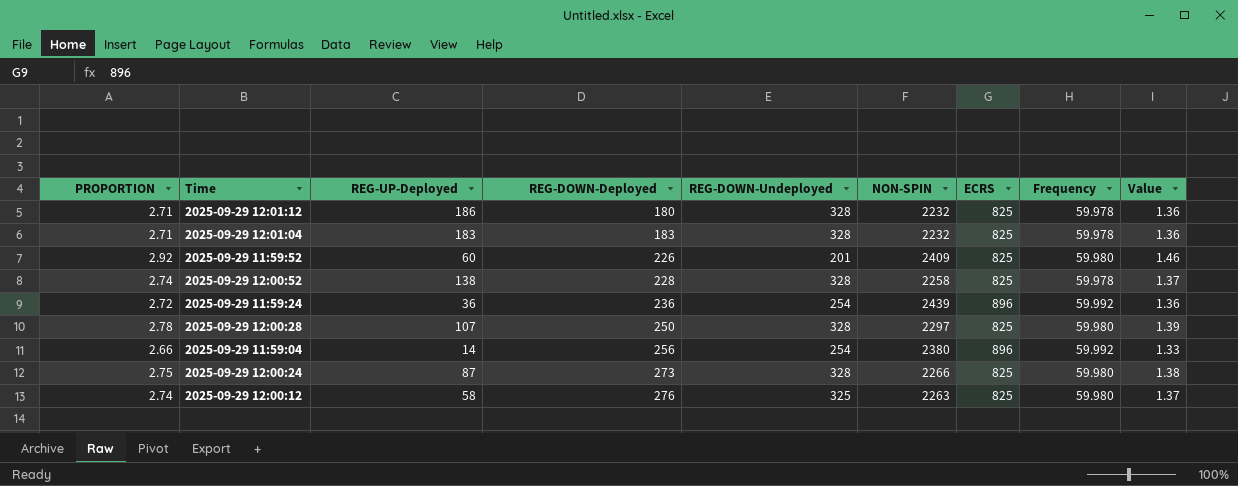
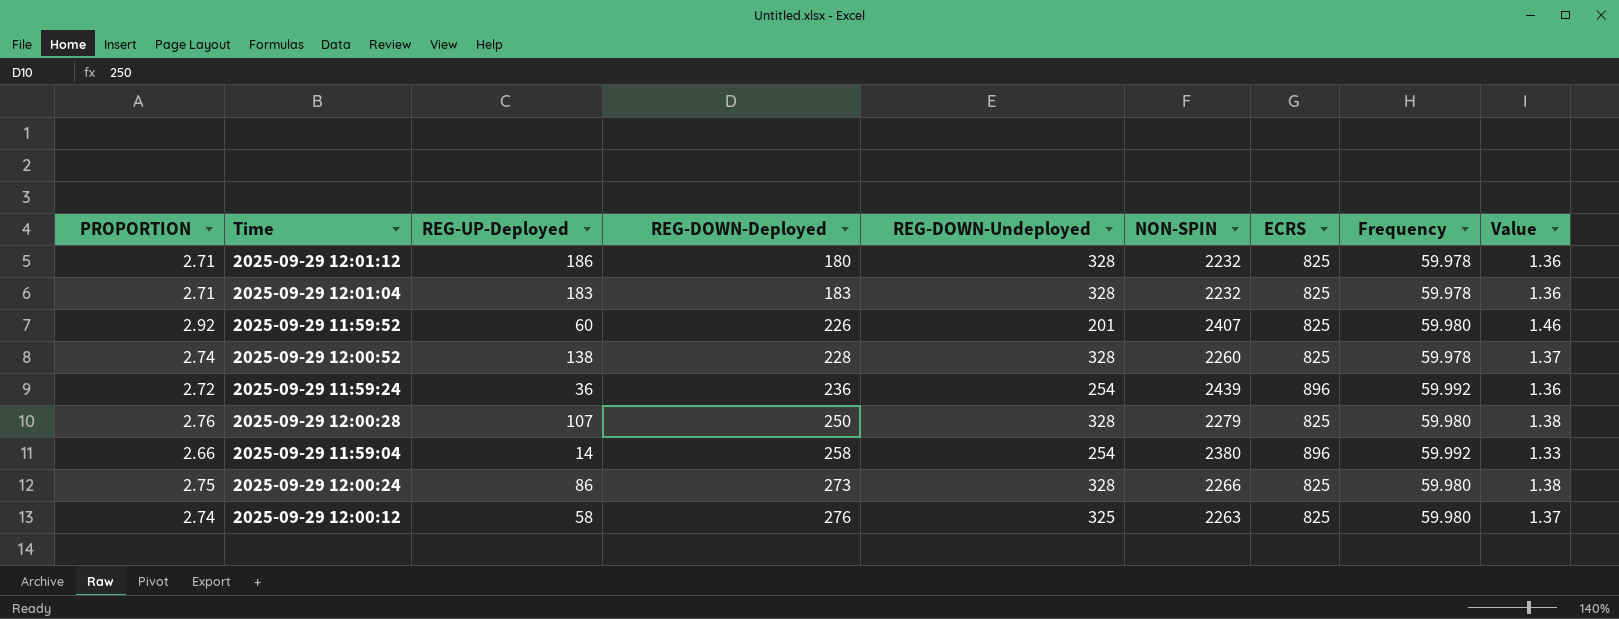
2025-09-29 11:59:52 | NON-SPIN: 2409 -> 2407
2025-09-29 12:00:52 | NON-SPIN: 2258 -> 2260
2025-09-29 12:00:28 | PROPORTION: 2.78 -> 2.76
2025-09-29 12:00:28 | NON-SPIN: 2297 -> 2279
2025-09-29 12:00:28 | Value: 1.39 -> 1.38
2025-09-29 11:59:04 | REG-DOWN-Deployed: 256 -> 258
2025-09-29 12:00:24 | REG-UP-Deployed: 87 -> 86

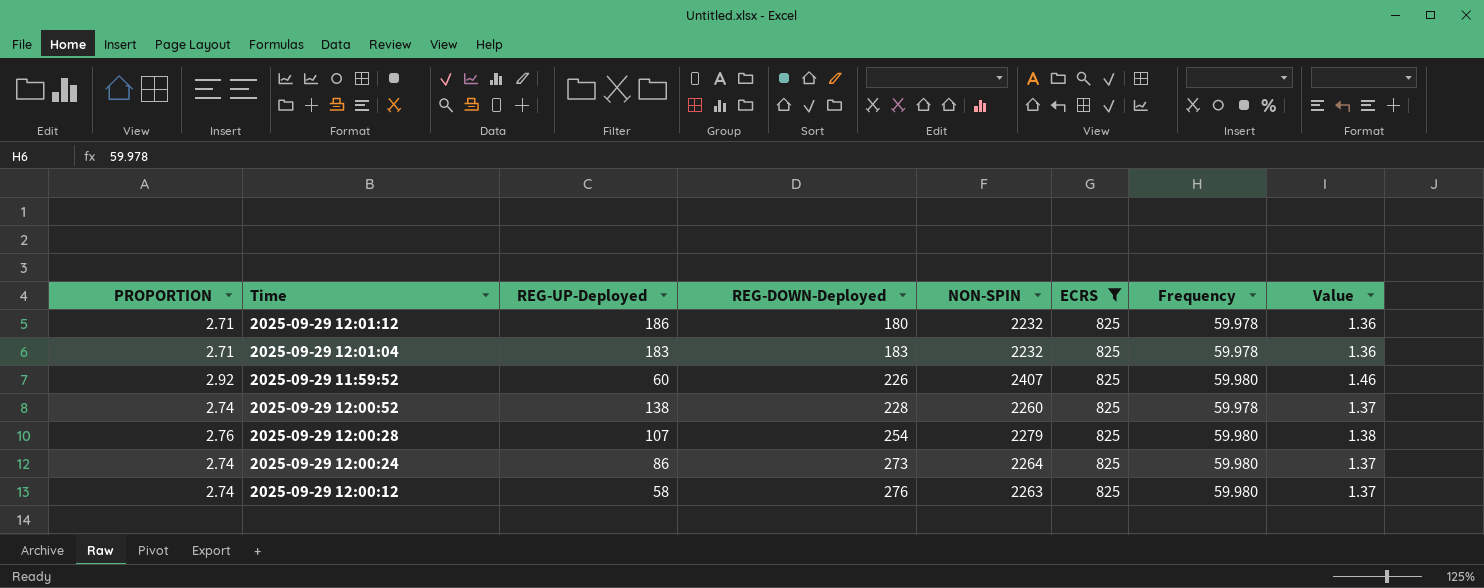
filter: none -> ECRS = 825
column REG-DOWN-Undeployed | position: 5 -> none
2025-09-29 12:00:28 | REG-DOWN-Deployed: 250 -> 254
2025-09-29 12:00:24 | PROPORTION: 2.75 -> 2.74
2025-09-29 12:00:24 | NON-SPIN: 2266 -> 2264
2025-09-29 12:00:24 | Value: 1.38 -> 1.37

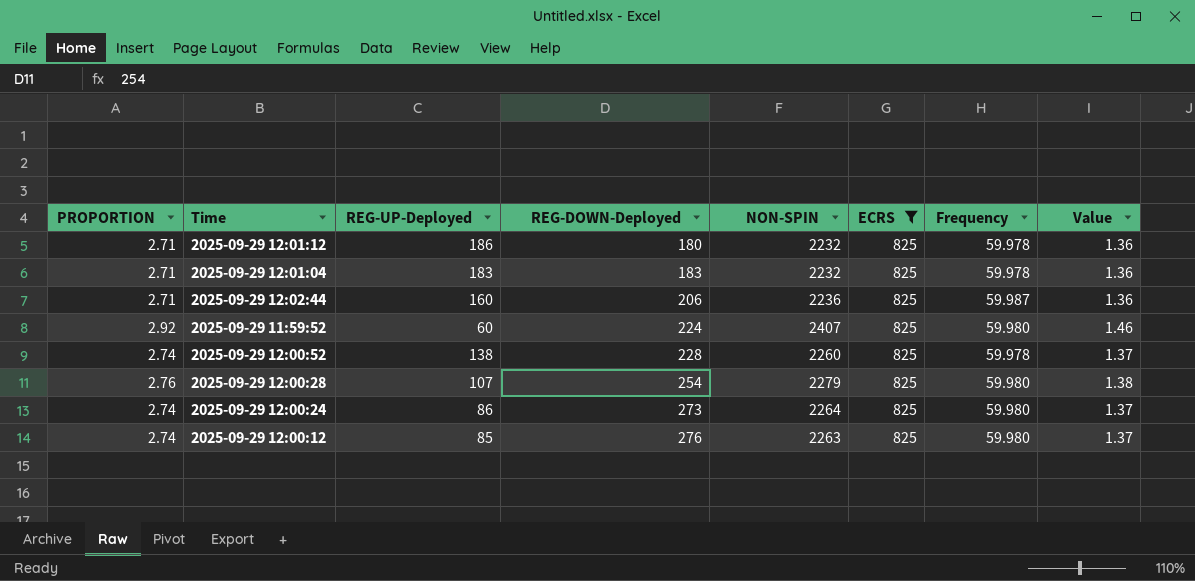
row 2025-09-29 12:02:44: none -> 2.71 | 160 | 206 | 2236 | 825 | 59.987 | 1.36
2025-09-29 11:59:52 | REG-DOWN-Deployed: 226 -> 224
2025-09-29 12:00:12 | REG-UP-Deployed: 58 -> 85

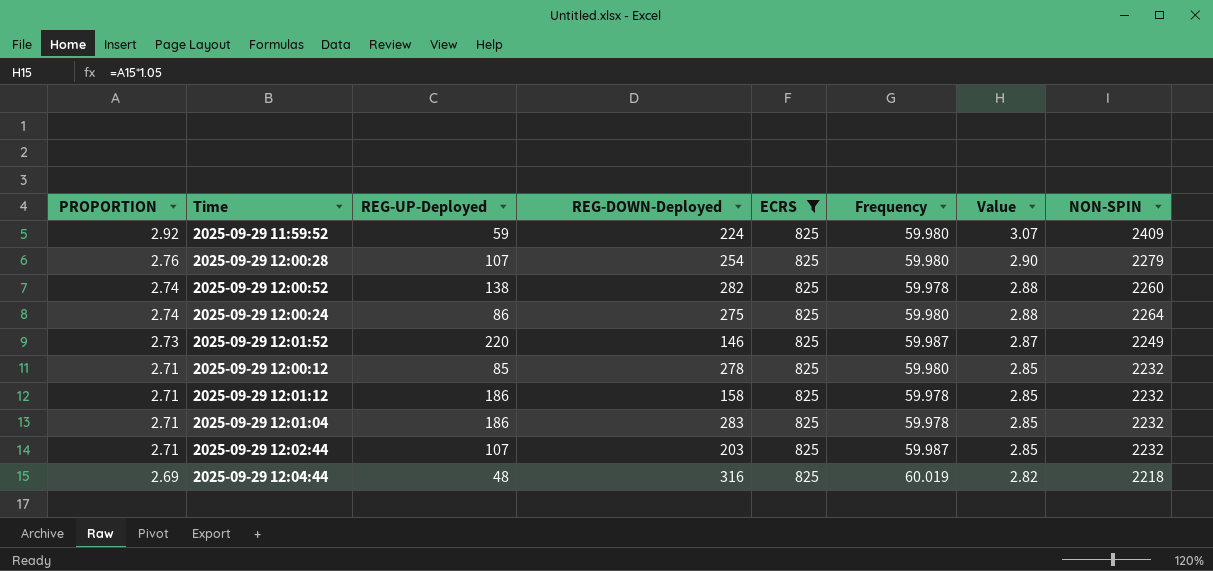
row order: REG-DOWN-Deployed ascending -> PROPORTION descending
column Value | formula: [PROPORTION] * 0.5 -> [PROPORTION] * 1.05
column NON-SPIN | position: 5 -> 8
2025-09-29 11:59:52 | REG-UP-Deployed: 60 -> 59
2025-09-29 11:59:52 | NON-SPIN: 2407 -> 2409
2025-09-29 12:00:52 | REG-DOWN-Deployed: 228 -> 282
2025-09-29 12:00:24 | REG-DOWN-Deployed: 273 -> 275
row 2025-09-29 12:01:52: none -> 2.73 | 220 | 146 | 825 | 59.987 | 2.87 | 2249
2025-09-29 12:00:12 | PROPORTION: 2.74 -> 2.71
2025-09-29 12:00:12 | REG-DOWN-Deployed: 276 -> 278
2025-09-29 12:00:12 | NON-SPIN: 2263 -> 2232
2025-09-29 12:01:12 | REG-DOWN-Deployed: 180 -> 158
2025-09-29 12:01:04 | REG-UP-Deployed: 183 -> 186
2025-09-29 12:01:04 | REG-DOWN-Deployed: 183 -> 283
2025-09-29 12:02:44 | REG-UP-Deployed: 160 -> 107
2025-09-29 12:02:44 | REG-DOWN-Deployed: 206 -> 203
2025-09-29 12:02:44 | NON-SPIN: 2236 -> 2232
row 2025-09-29 12:04:44: none -> 2.69 | 48 | 316 | 825 | 60.019 | 2.82 | 2218

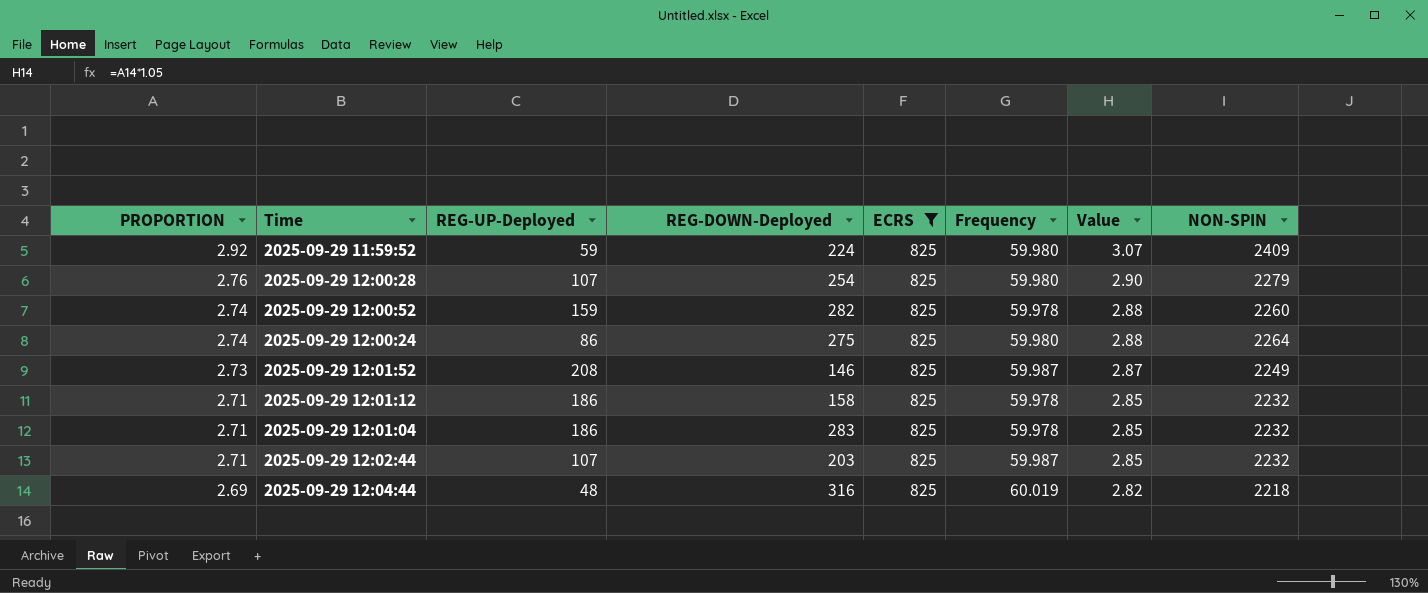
row 2025-09-29 12:00:12: 2.71 | 85 | 278 | 825 | 59.980 | 2.85 | 2232 -> none
2025-09-29 12:00:52 | REG-UP-Deployed: 138 -> 159
2025-09-29 12:01:52 | REG-UP-Deployed: 220 -> 208

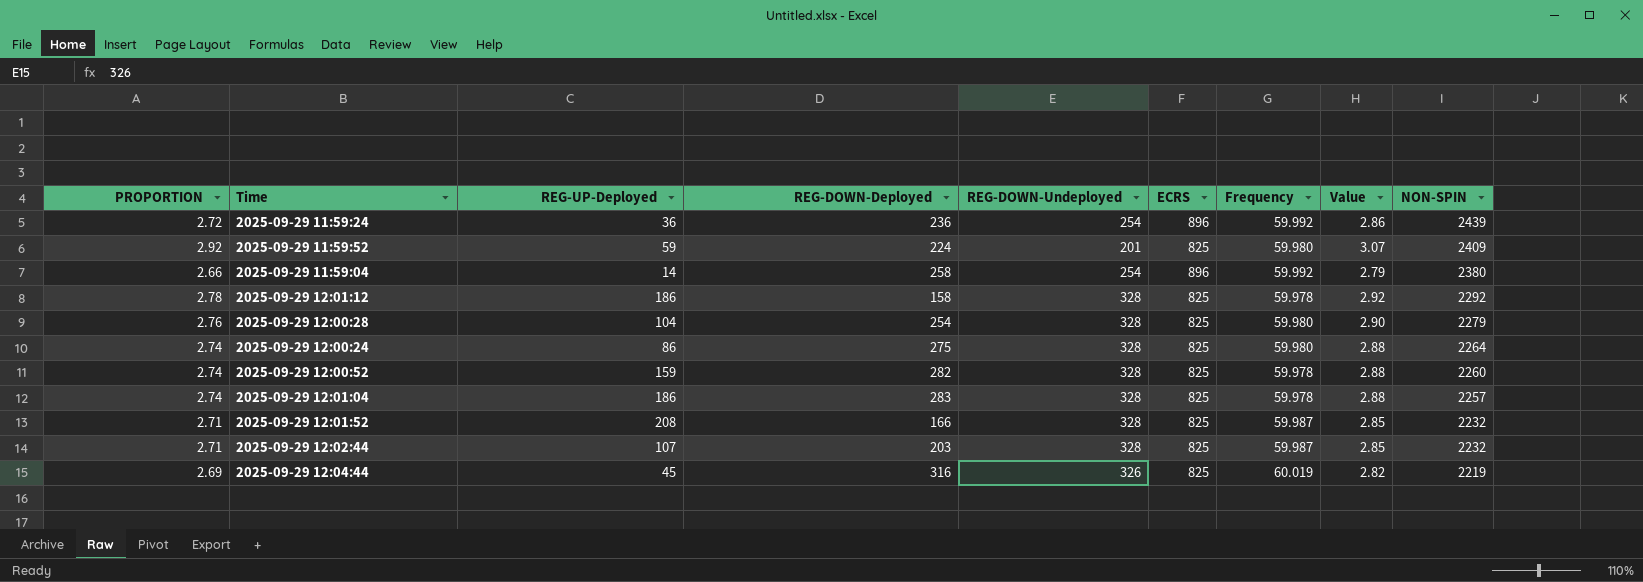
filter: ECRS = 825 -> none
row order: PROPORTION descending -> NON-SPIN descending
column REG-DOWN-Undeployed | position: none -> 5
2025-09-29 12:01:12 | PROPORTION: 2.71 -> 2.78
2025-09-29 12:01:12 | Value: 2.85 -> 2.92
2025-09-29 12:01:12 | NON-SPIN: 2232 -> 2292
2025-09-29 12:00:28 | REG-UP-Deployed: 107 -> 104
2025-09-29 12:01:04 | PROPORTION: 2.71 -> 2.74
2025-09-29 12:01:04 | Value: 2.85 -> 2.88
2025-09-29 12:01:04 | NON-SPIN: 2232 -> 2257
2025-09-29 12:01:52 | PROPORTION: 2.73 -> 2.71
2025-09-29 12:01:52 | REG-DOWN-Deployed: 146 -> 166
2025-09-29 12:01:52 | Value: 2.87 -> 2.85
2025-09-29 12:01:52 | NON-SPIN: 2249 -> 2232
2025-09-29 12:04:44 | REG-UP-Deployed: 48 -> 45
2025-09-29 12:04:44 | NON-SPIN: 2218 -> 2219

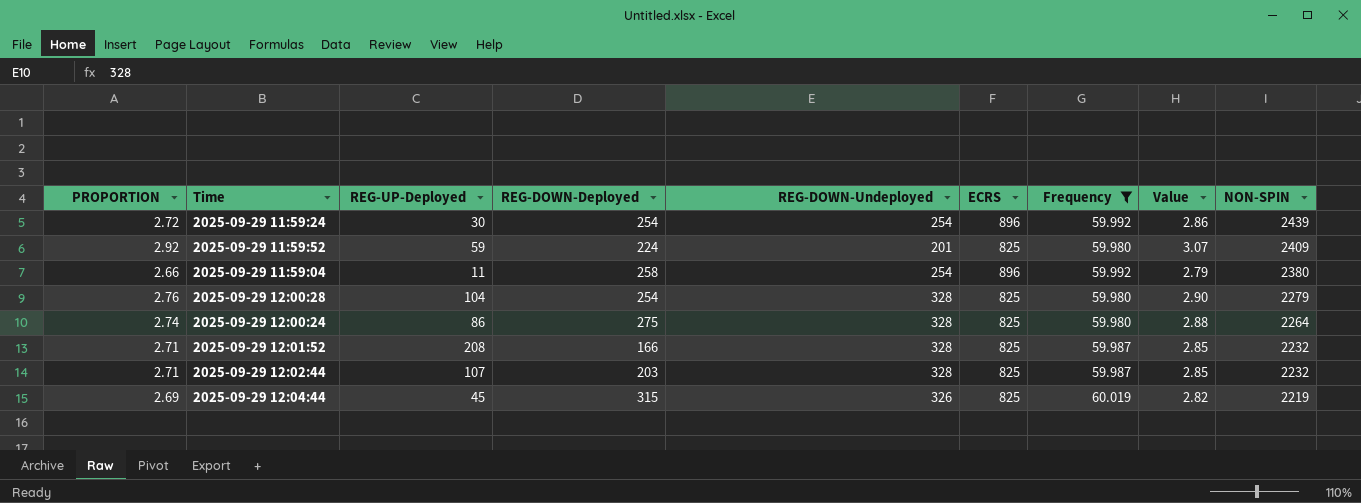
filter: none -> Frequency != 59.978
2025-09-29 11:59:24 | REG-UP-Deployed: 36 -> 30
2025-09-29 11:59:24 | REG-DOWN-Deployed: 236 -> 254
2025-09-29 11:59:04 | REG-UP-Deployed: 14 -> 11
2025-09-29 12:04:44 | REG-DOWN-Deployed: 316 -> 315

